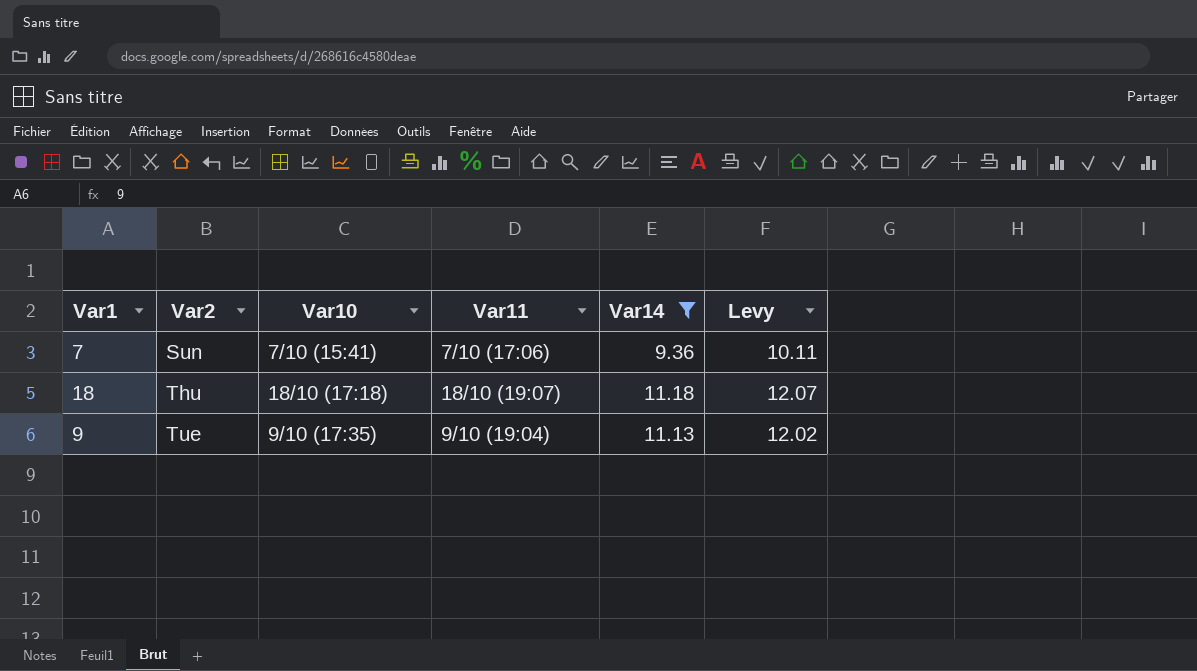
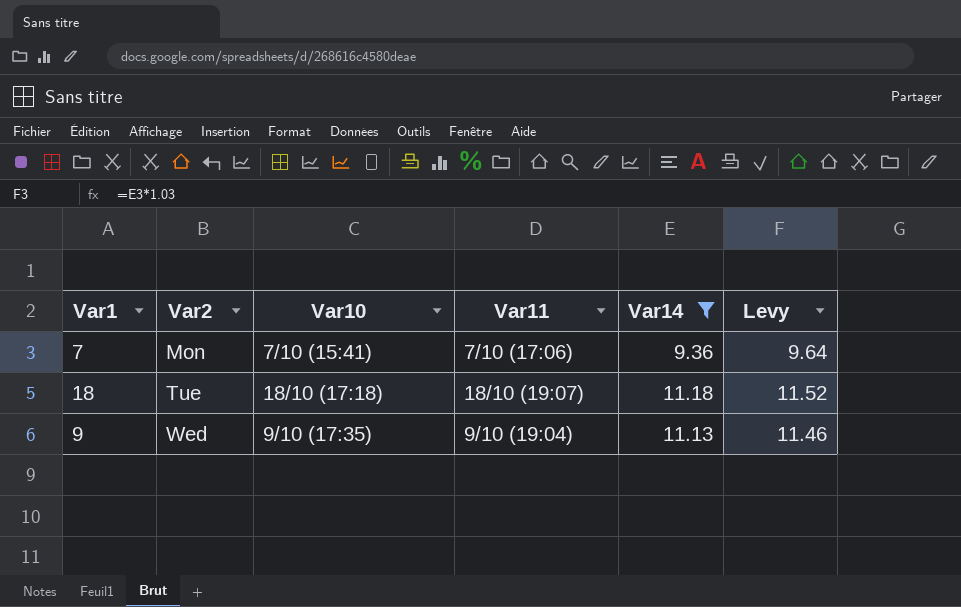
column Levy | formula: [Var14] * 1.08 -> [Var14] * 1.03
7 | Var2: Sun -> Mon
18 | Var2: Thu -> Tue
9 | Var2: Tue -> Wed

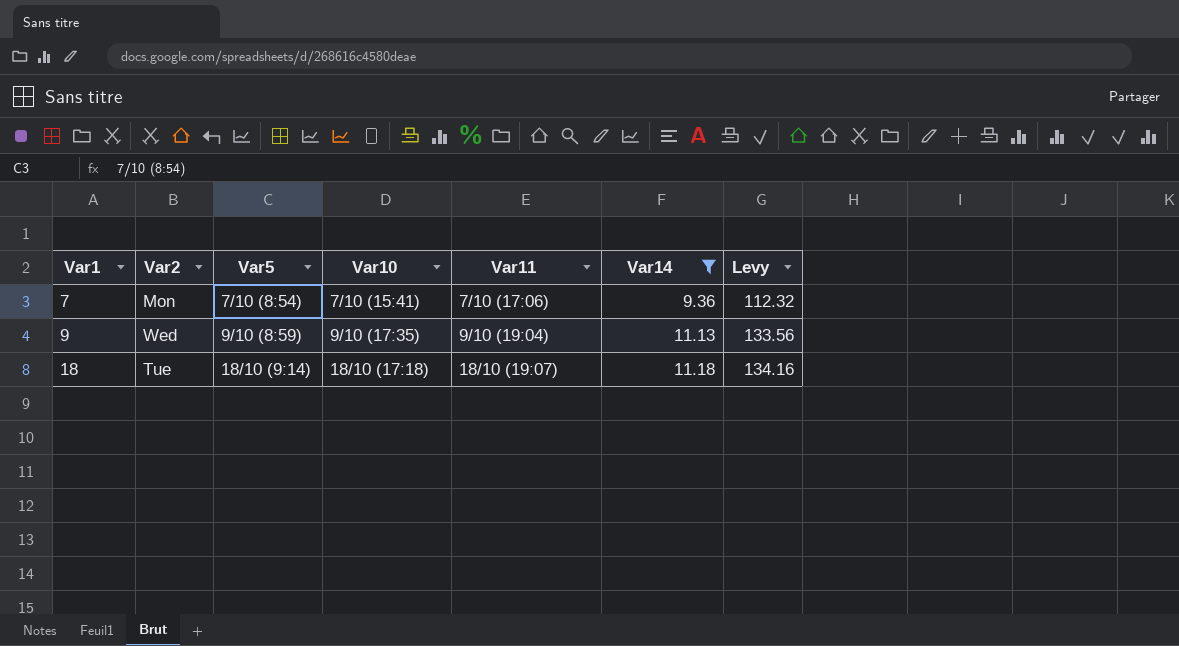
row order: Var2 ascending -> Var1 ascending
column Var5 | position: none -> 3
column Levy | formula: [Var14] * 1.03 -> [Var14] * 12

